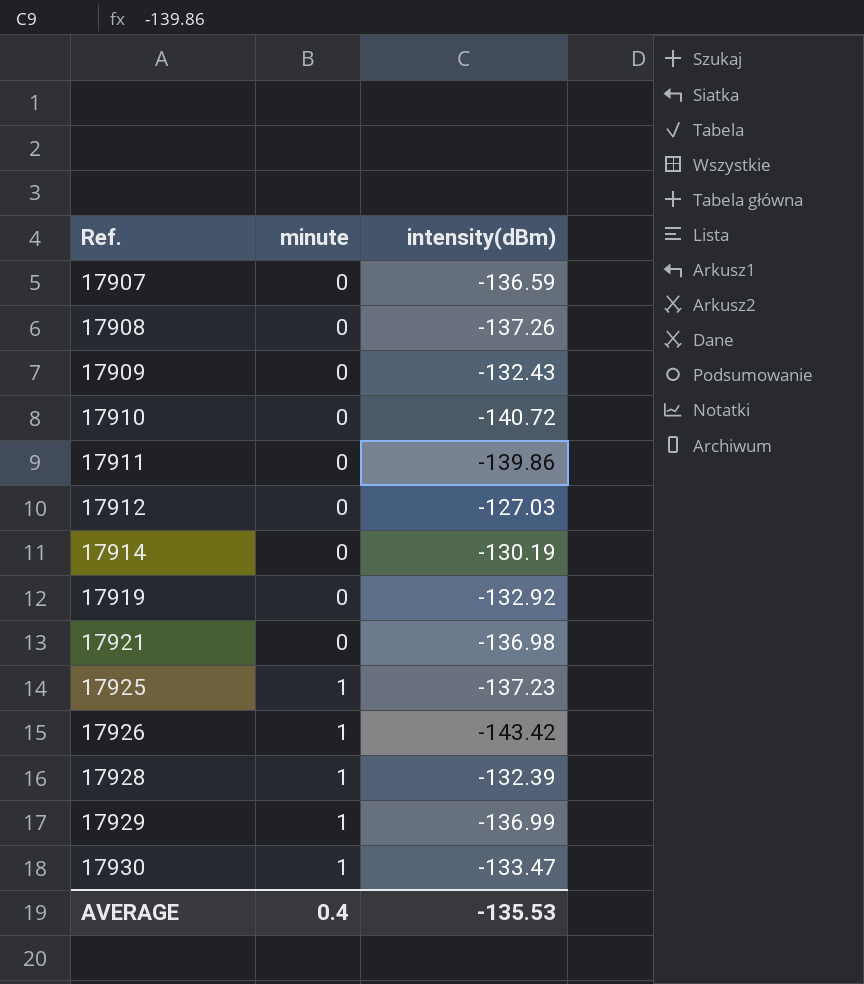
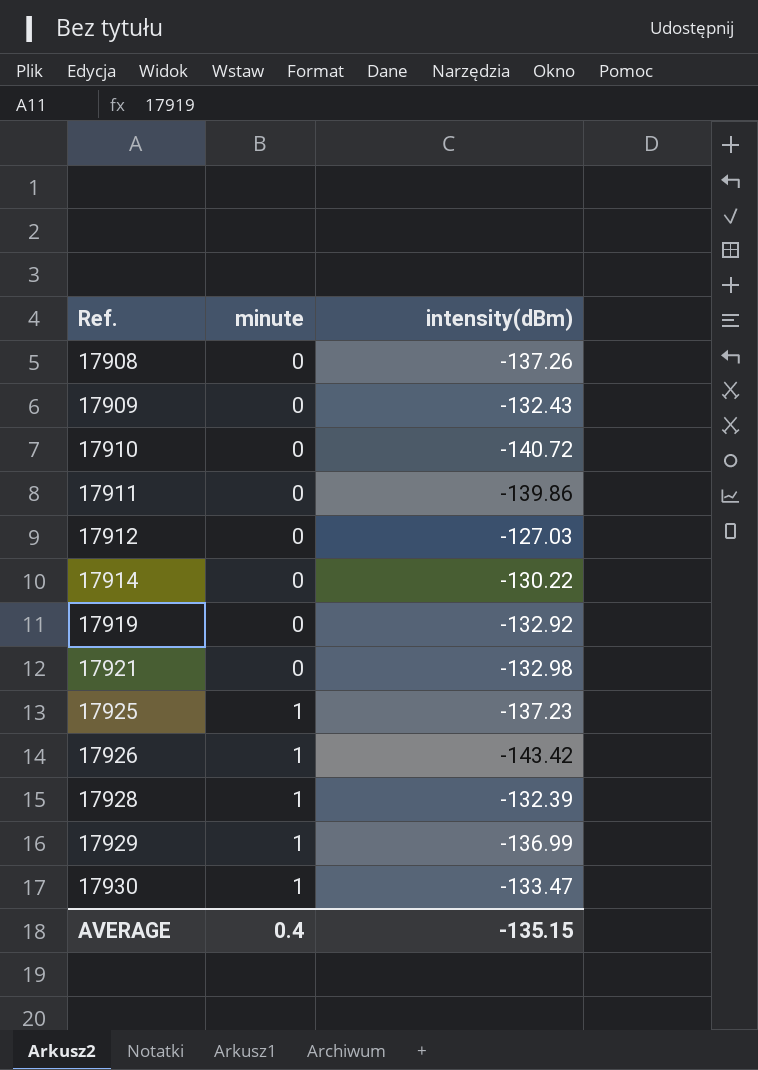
row 17907: 0 | -136.59 -> none
17914 | intensity(dBm): -130.19 -> -130.22
17921 | intensity(dBm): -136.98 -> -132.98
AVERAGE | intensity(dBm): -135.53 -> -135.15

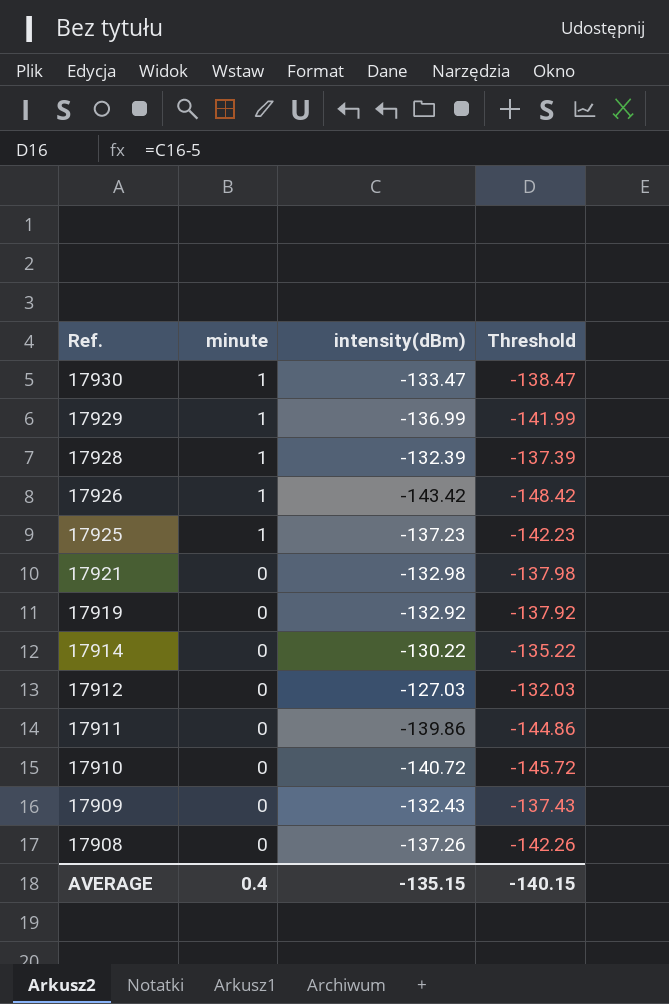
row order: Ref. ascending -> Ref. descending
column Threshold | formula: none -> [intensity(dBm)] - 5

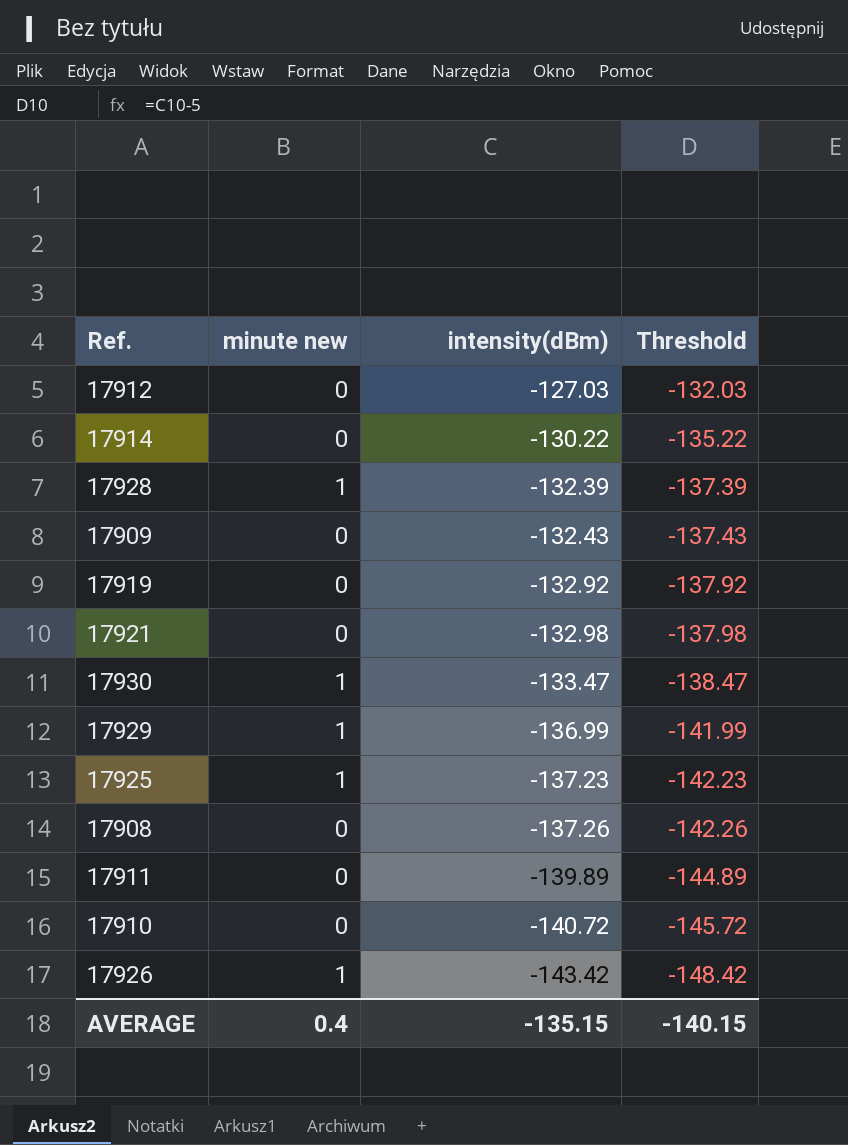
row order: Ref. descending -> intensity(dBm) descending
column name: minute -> minute new
17911 | intensity(dBm): -139.86 -> -139.89
17911 | Threshold: -144.86 -> -144.89

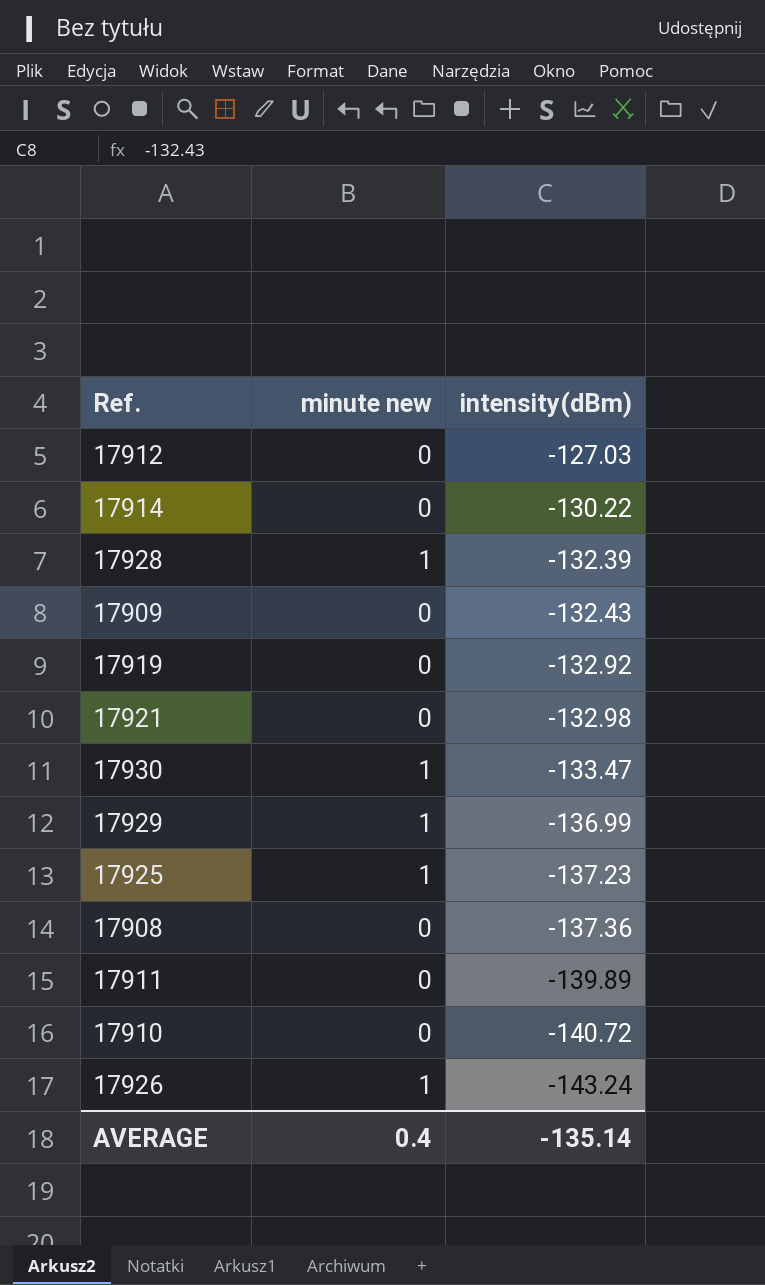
column Threshold | formula: [intensity(dBm)] - 5 -> none
17908 | intensity(dBm): -137.26 -> -137.36
17926 | intensity(dBm): -143.42 -> -143.24
AVERAGE | intensity(dBm): -135.15 -> -135.14

